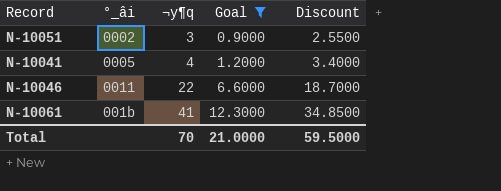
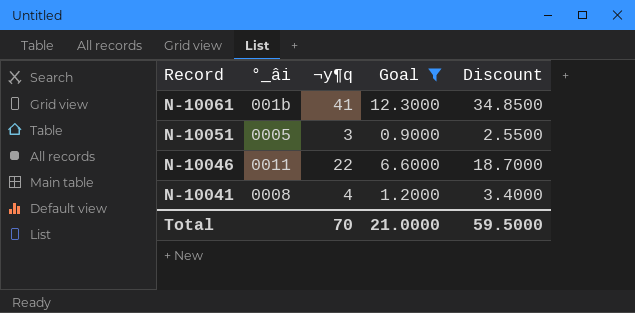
row order: ¬y¶q ascending -> Record descending
N-10051 | °_âi: 0002 -> 0005
N-10041 | °_âi: 0005 -> 0008

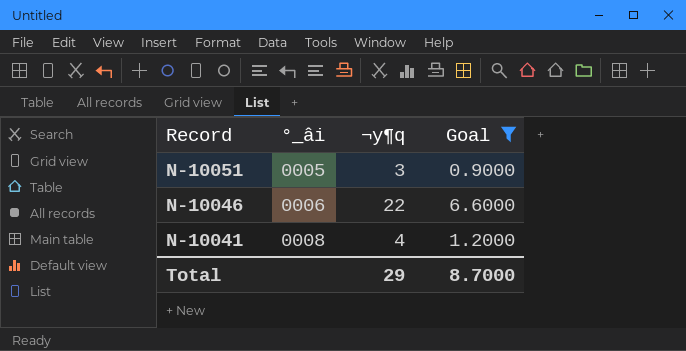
column Discount | formula: [¬y¶q] * 0.85 -> none
row N-10061: 001b | 41 | 12.3000 | 34.8500 -> none
N-10046 | °_âi: 0011 -> 0006
Total | ¬y¶q: 70 -> 29
Total | Goal: 21.0000 -> 8.7000

